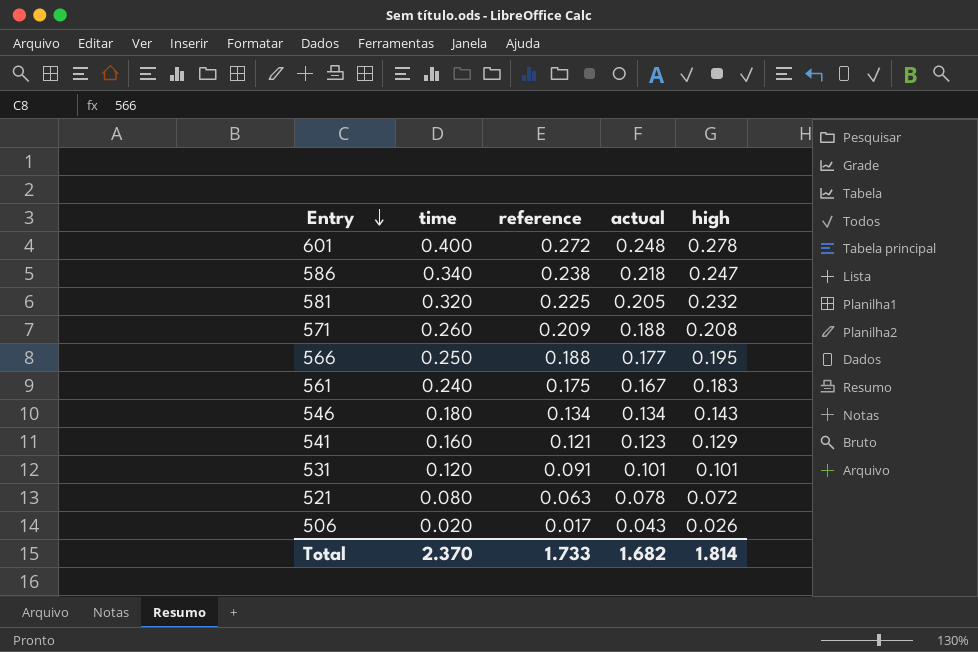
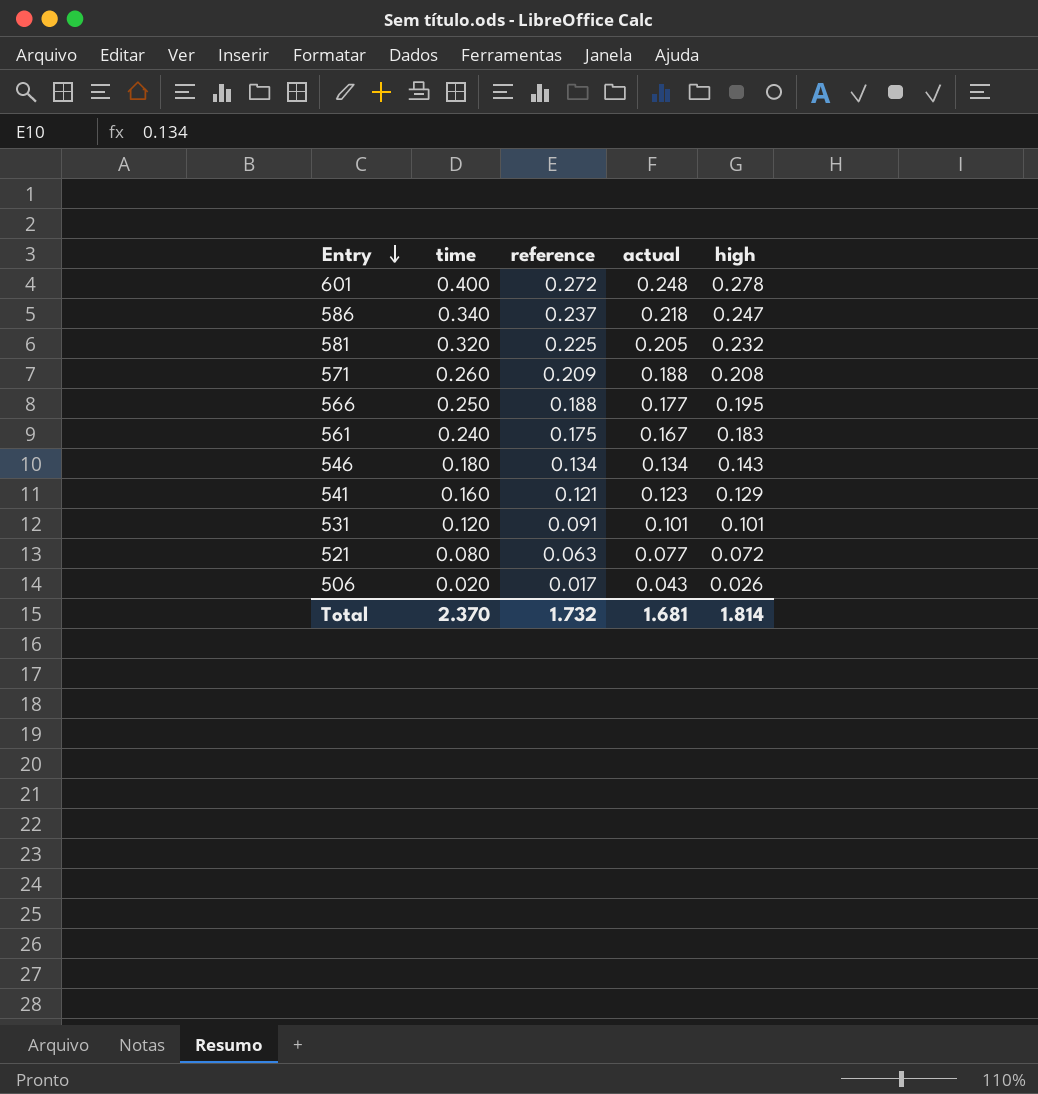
586 | reference: 0.238 -> 0.237
521 | actual: 0.078 -> 0.077
Total | reference: 1.733 -> 1.732
Total | actual: 1.682 -> 1.681

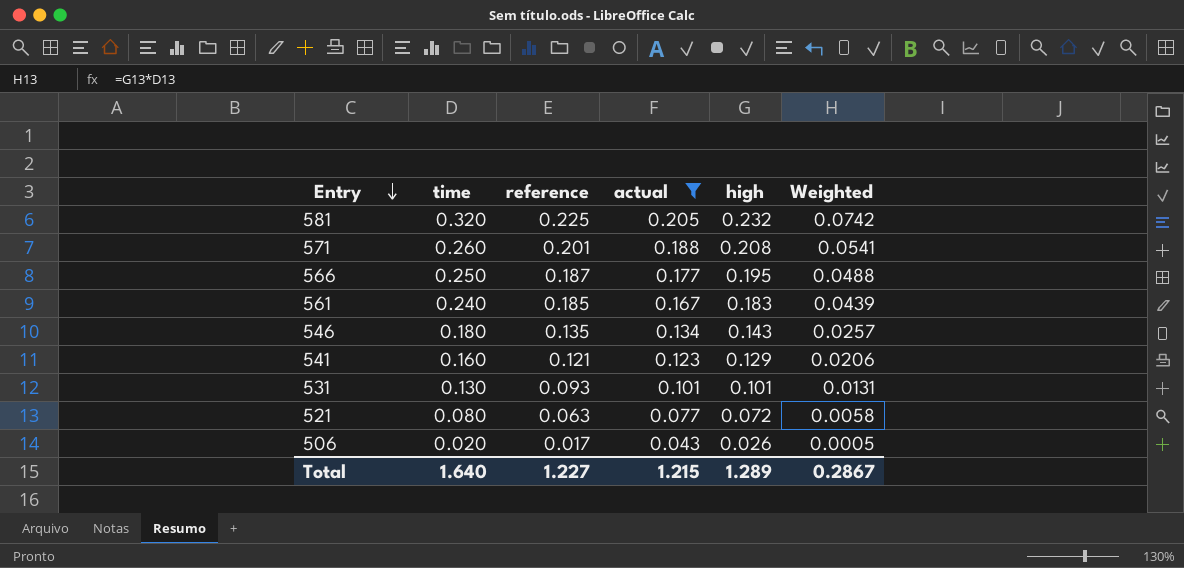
filter: none -> actual <= 0.205
column Weighted | formula: none -> [time] * [high]
571 | reference: 0.209 -> 0.201
566 | reference: 0.188 -> 0.187
561 | reference: 0.175 -> 0.185
546 | reference: 0.134 -> 0.135
531 | time: 0.120 -> 0.130
531 | reference: 0.091 -> 0.093
Total | time: 2.370 -> 1.640
Total | reference: 1.732 -> 1.227
Total | actual: 1.681 -> 1.215
Total | high: 1.814 -> 1.289

